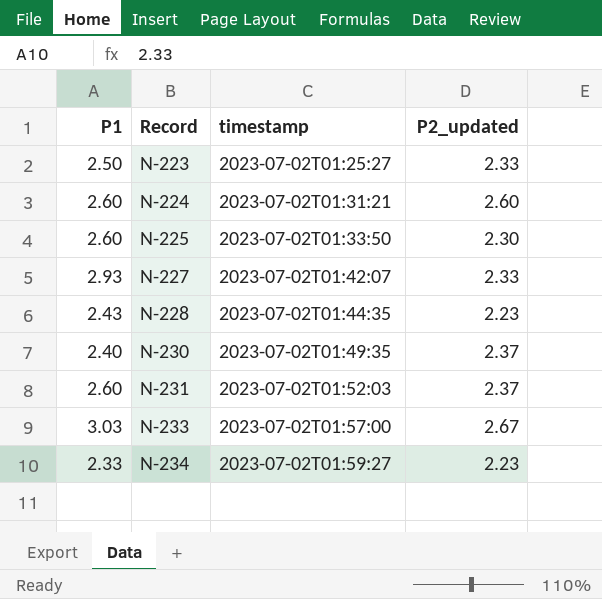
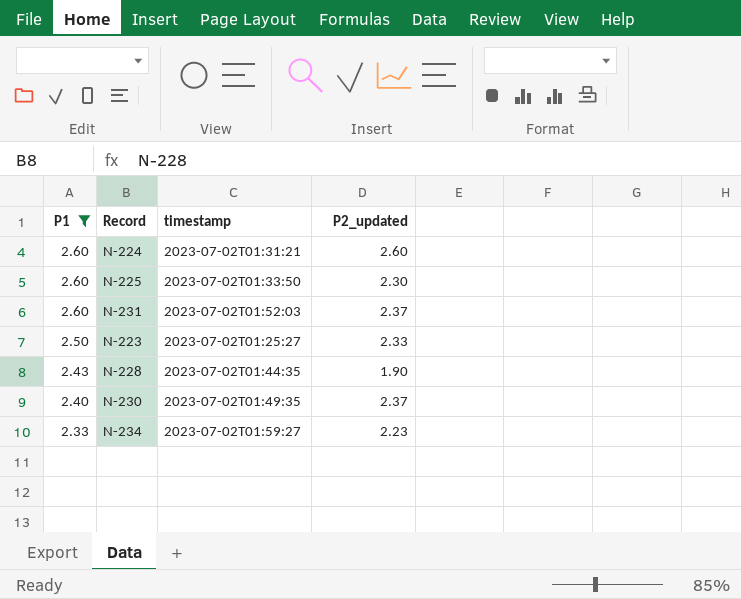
filter: none -> P1 <= 2.60
row order: Record ascending -> P1 descending
N-228 | P2_updated: 2.23 -> 1.90

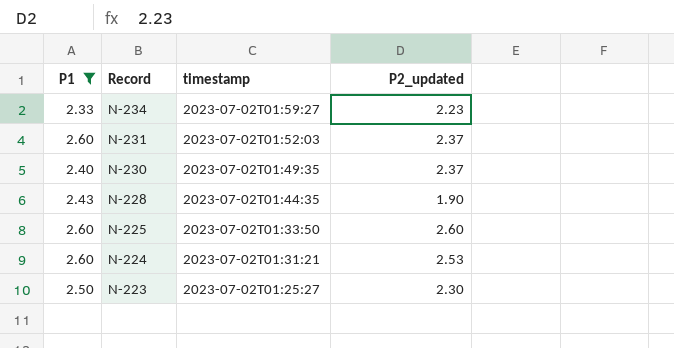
row order: P1 descending -> Record descending
N-225 | P2_updated: 2.30 -> 2.60
N-224 | P2_updated: 2.60 -> 2.53
N-223 | P2_updated: 2.33 -> 2.30

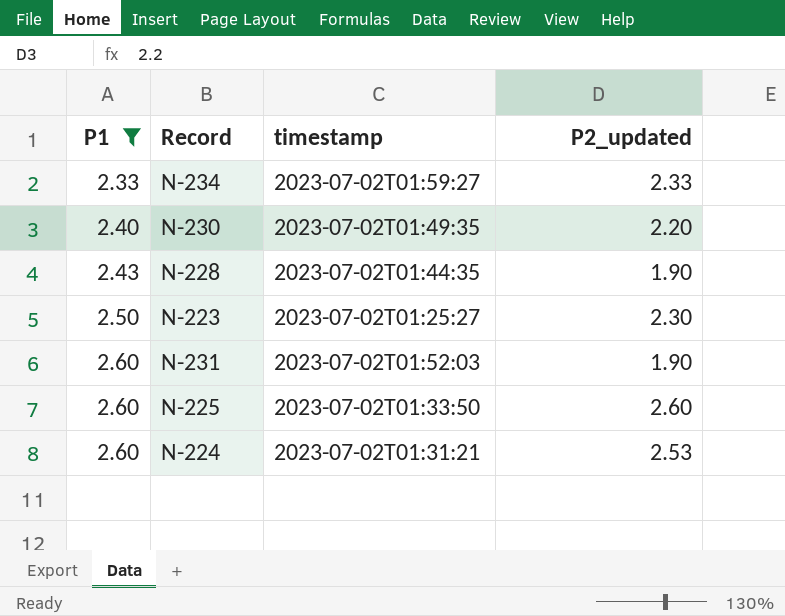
row order: Record descending -> P1 ascending
N-234 | P2_updated: 2.23 -> 2.33
N-230 | P2_updated: 2.37 -> 2.20
N-231 | P2_updated: 2.37 -> 1.90

